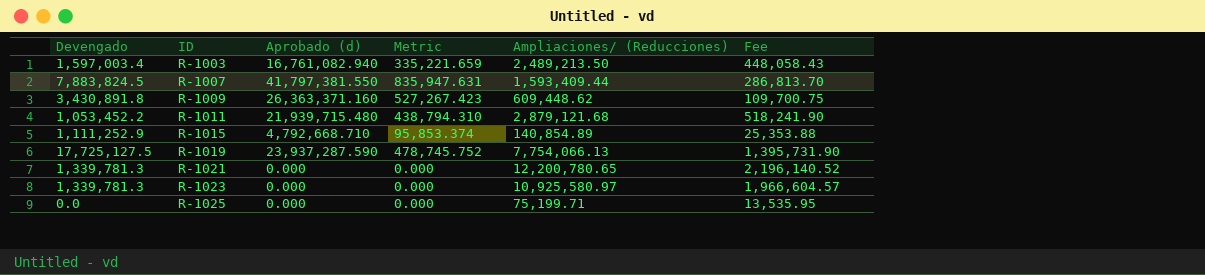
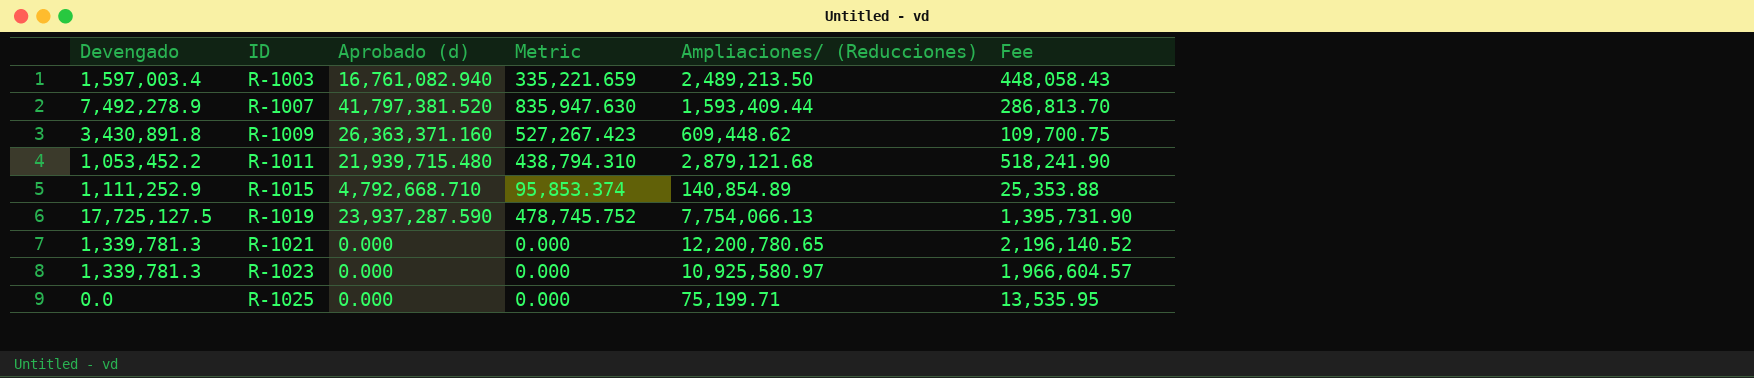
R-1007 | Devengado: 7,883,824.5 -> 7,492,278.9
R-1007 | Aprobado (d): 41,797,381.550 -> 41,797,381.520
R-1007 | Metric: 835,947.631 -> 835,947.630

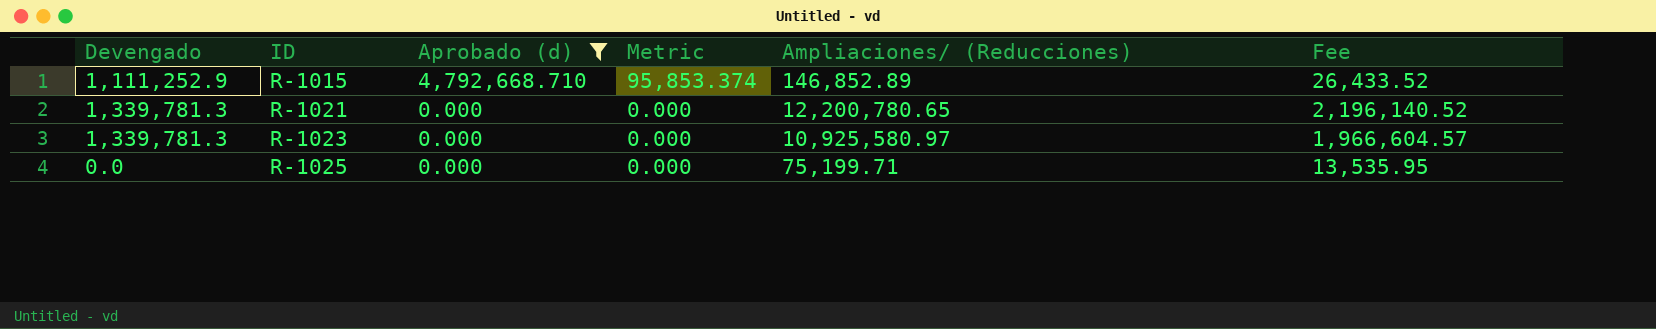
filter: none -> Aprobado (d) <= 4,792,668.710
R-1015 | Ampliaciones/ (Reducciones): 140,854.89 -> 146,852.89
R-1015 | Fee: 25,353.88 -> 26,433.52

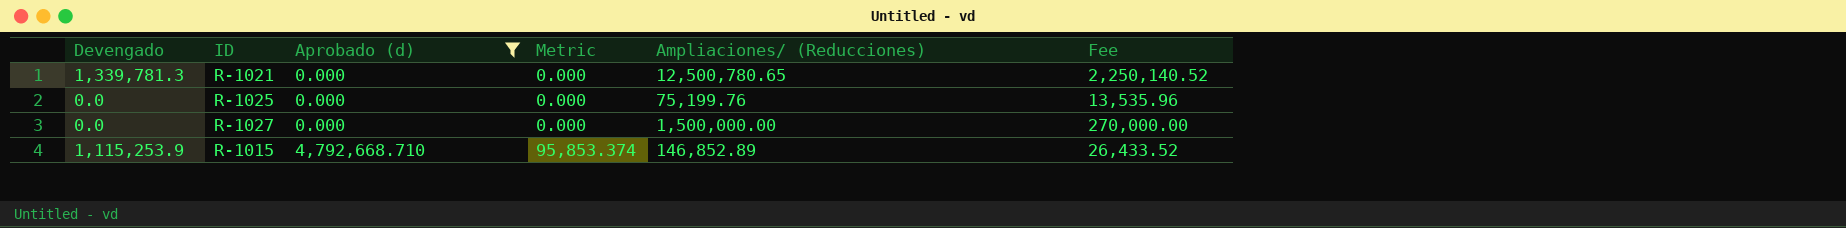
row order: ID ascending -> Aprobado (d) ascending
row R-1023: 1,339,781.3 | 0.000 | 0.000 | 10,925,580.97 | 1,966,604.57 -> none
R-1021 | Ampliaciones/ (Reducciones): 12,200,780.65 -> 12,500,780.65
R-1021 | Fee: 2,196,140.52 -> 2,250,140.52
R-1025 | Ampliaciones/ (Reducciones): 75,199.71 -> 75,199.76
R-1025 | Fee: 13,535.95 -> 13,535.96
row R-1027: none -> 0.0 | 0.000 | 0.000 | 1,500,000.00 | 270,000.00
R-1015 | Devengado: 1,111,252.9 -> 1,115,253.9

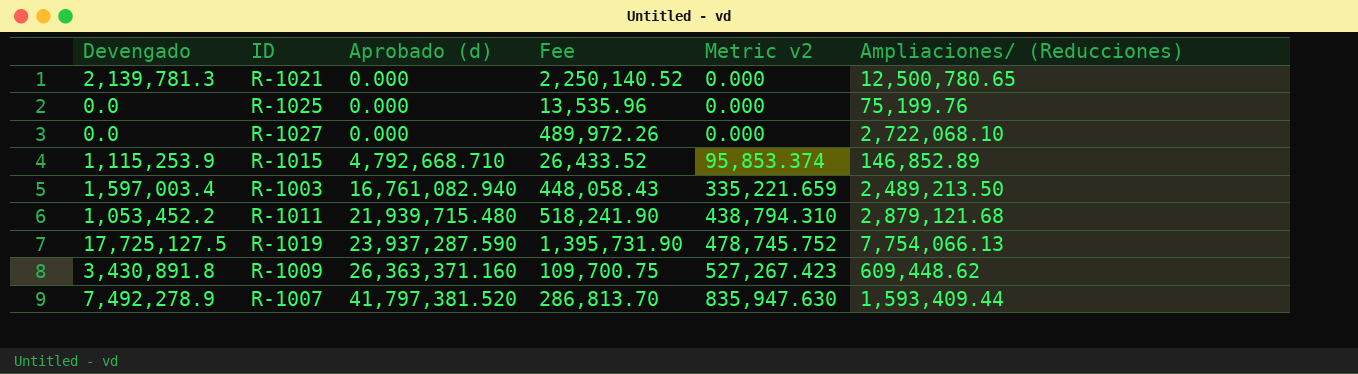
filter: Aprobado (d) <= 4,792,668.710 -> none
column Fee | position: 6 -> 4
column name: Metric -> Metric v2
R-1021 | Devengado: 1,339,781.3 -> 2,139,781.3
R-1027 | Fee: 270,000.00 -> 489,972.26
R-1027 | Ampliaciones/ (Reducciones): 1,500,000.00 -> 2,722,068.10

